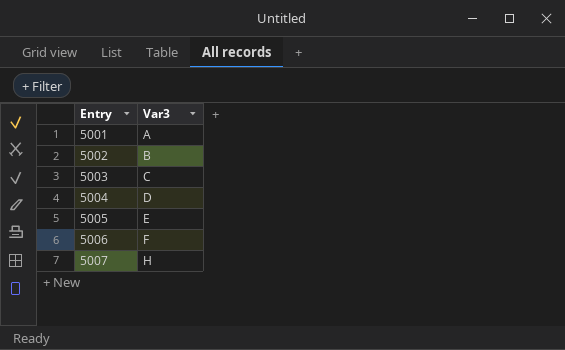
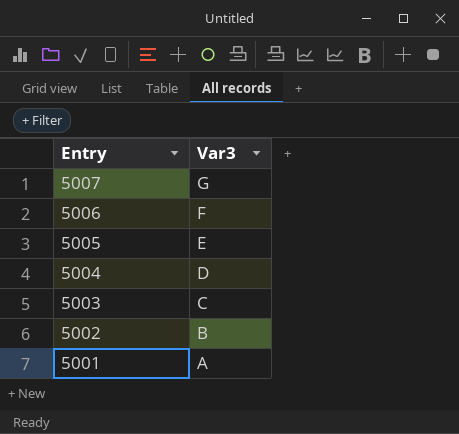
row order: Entry ascending -> Entry descending
5007 | Var3: H -> G

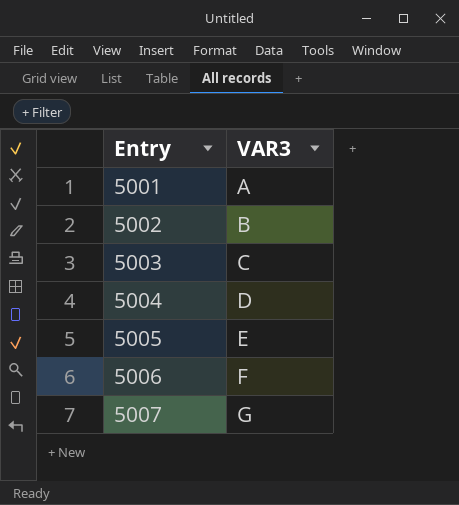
row order: Entry descending -> Entry ascending
column name: Var3 -> VAR3

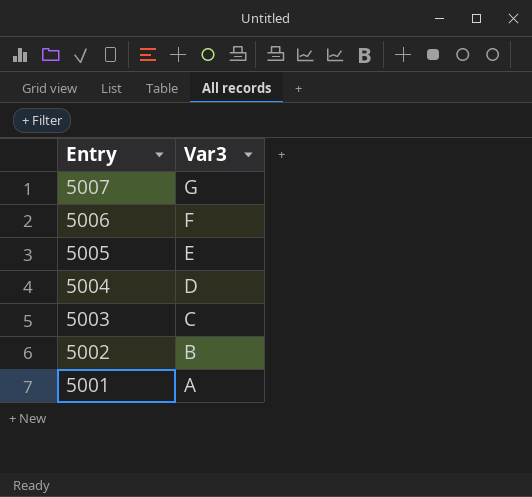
row order: Entry ascending -> Entry descending
column name: VAR3 -> Var3

